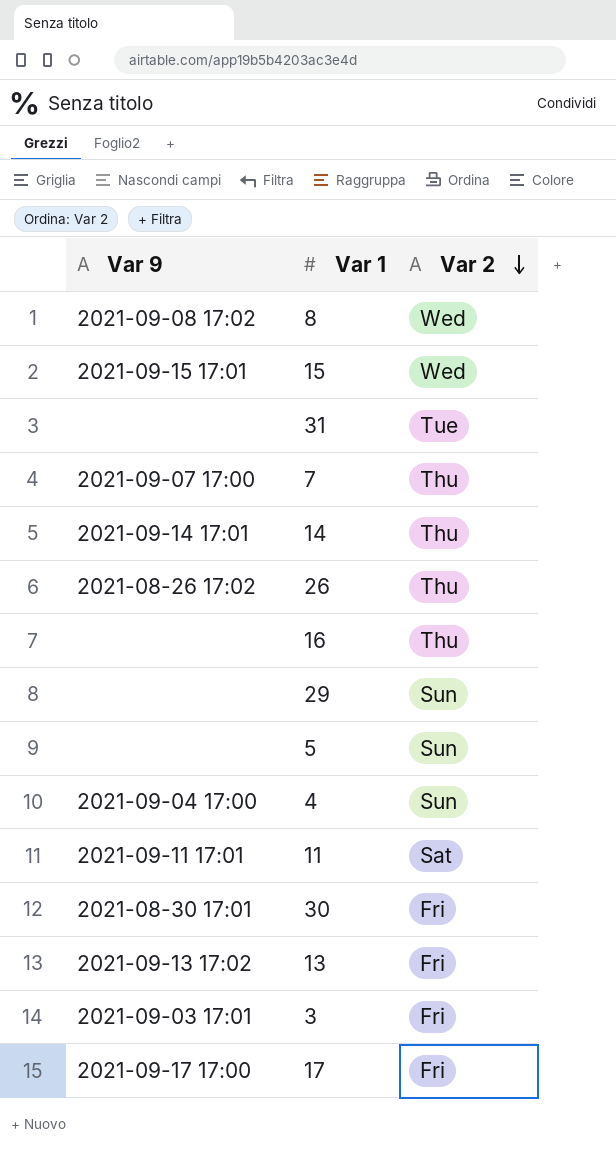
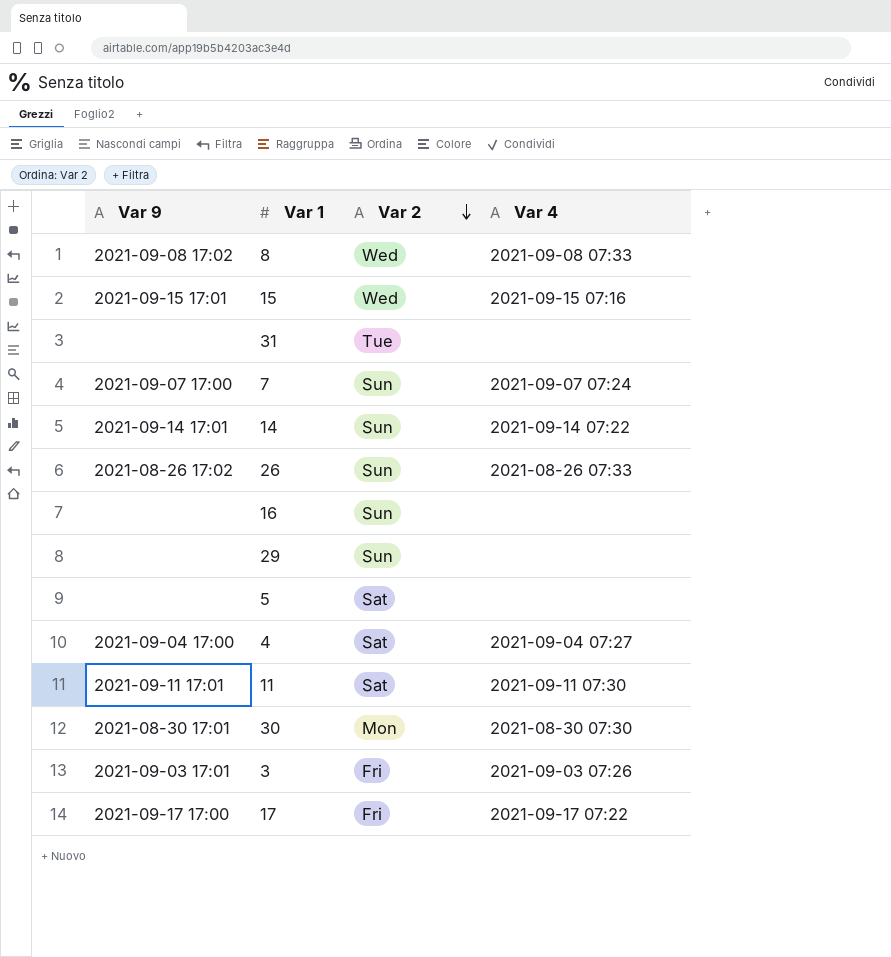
column Var 4 | position: none -> 4
row 13: 2021-09-13 17:02 | Fri -> none
7 | Var 2: Thu -> Sun
14 | Var 2: Thu -> Sun
26 | Var 2: Thu -> Sun
16 | Var 2: Thu -> Sun
5 | Var 2: Sun -> Sat
4 | Var 2: Sun -> Sat
30 | Var 2: Fri -> Mon

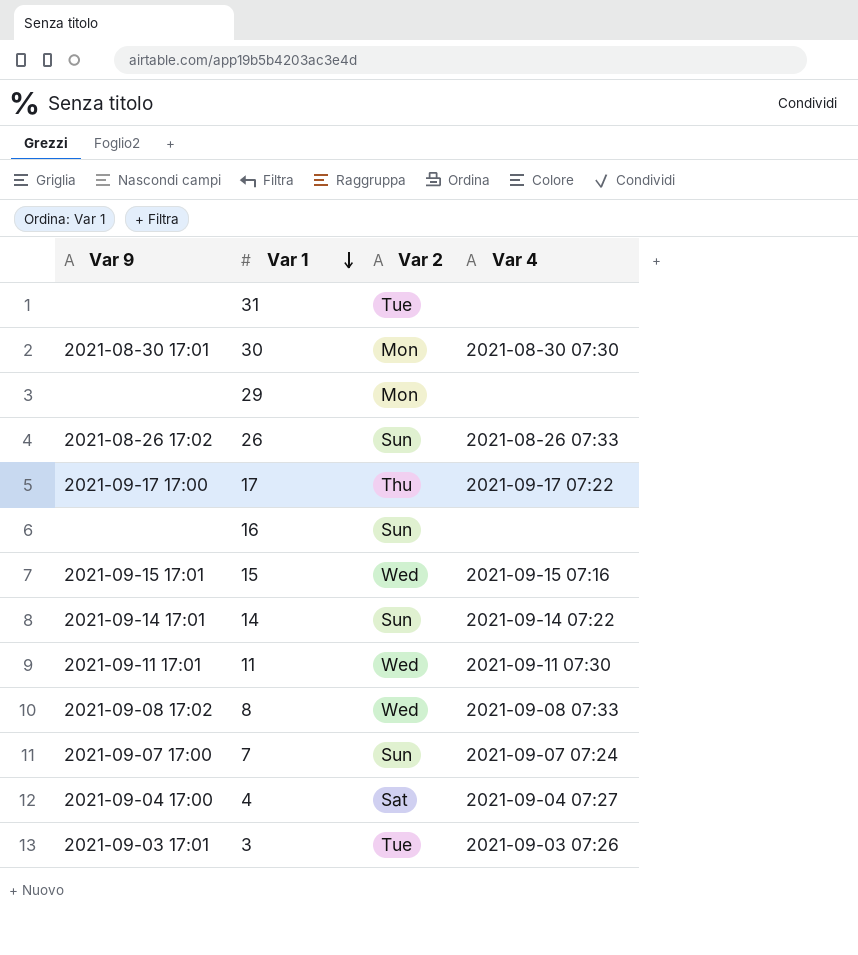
row order: Var 2 descending -> Var 1 descending
row 5: none | Sat | none -> none
29 | Var 2: Sun -> Mon
17 | Var 2: Fri -> Thu
11 | Var 2: Sat -> Wed
3 | Var 2: Fri -> Tue

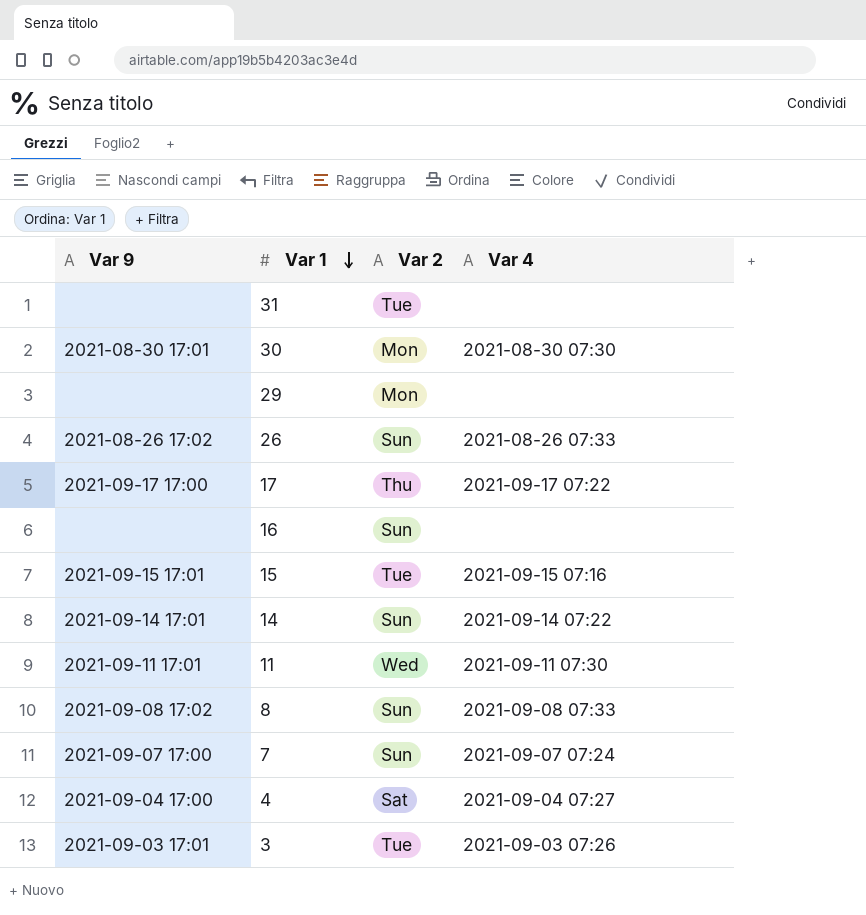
15 | Var 2: Wed -> Tue
8 | Var 2: Wed -> Sun

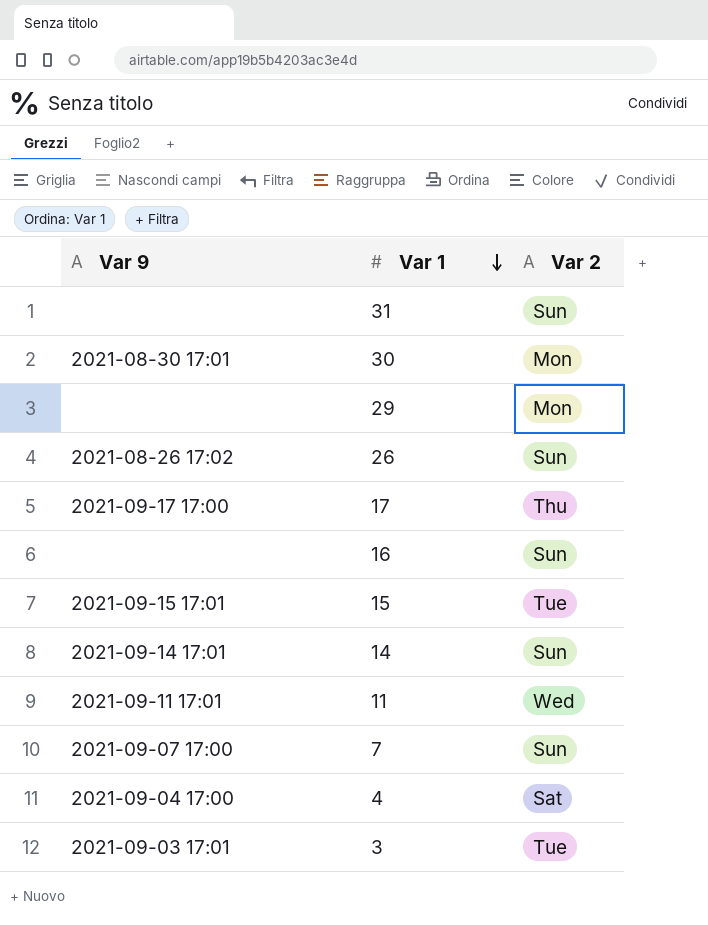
column Var 4 | position: 4 -> none
row 8: 2021-09-08 17:02 | Sun | 2021-09-08 07:33 -> none
31 | Var 2: Tue -> Sun

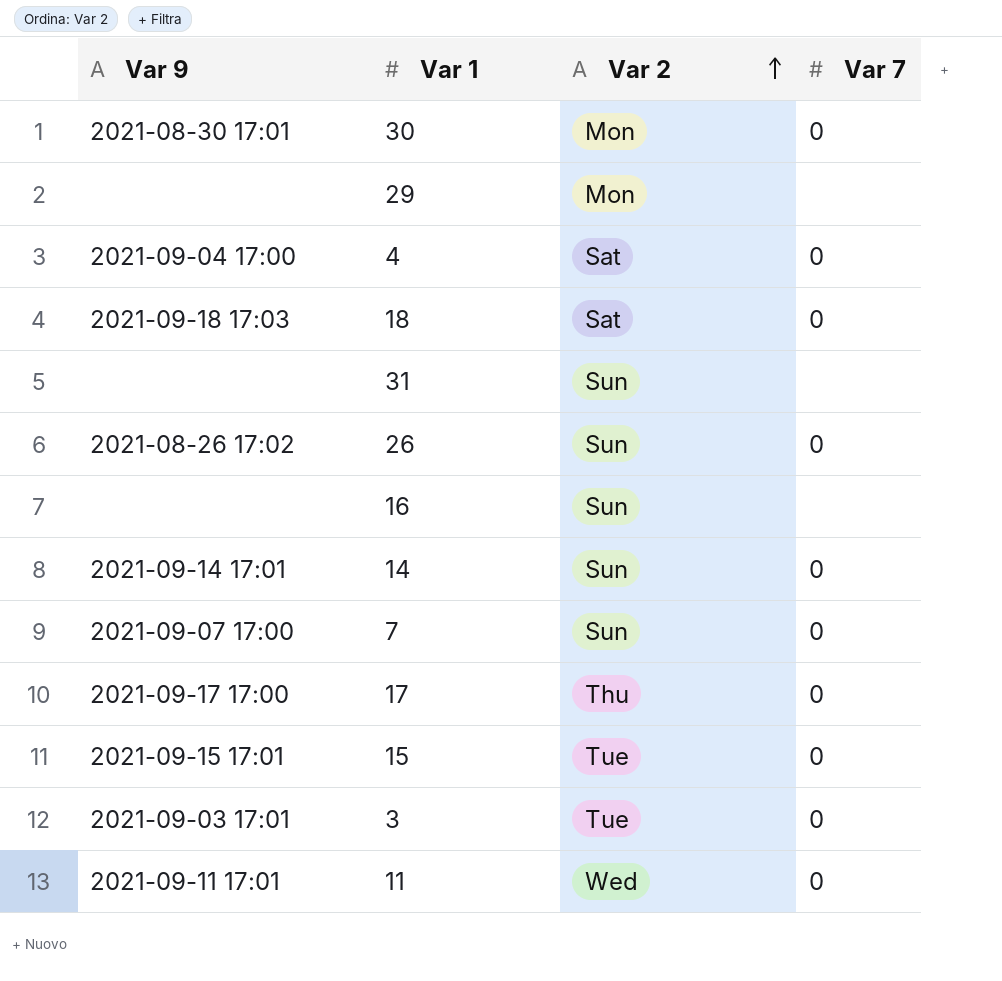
row order: Var 1 descending -> Var 2 ascending
column Var 7 | position: none -> 4
row 18: none -> 2021-09-18 17:03 | Sat | 0

